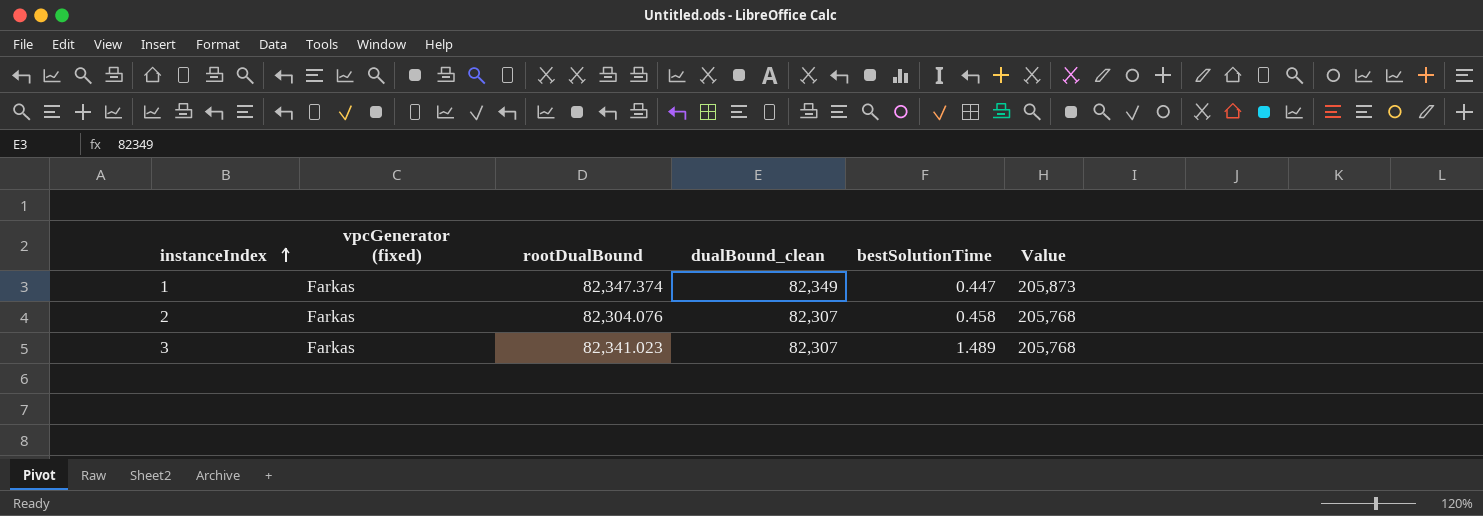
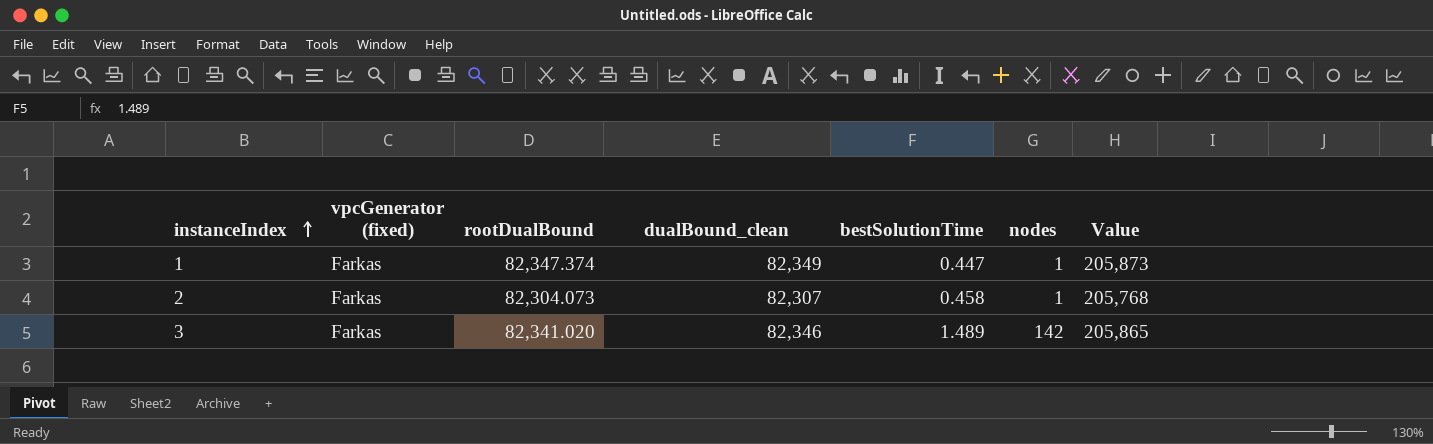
column nodes | position: none -> 6
2 | rootDualBound: 82,304.076 -> 82,304.073
3 | rootDualBound: 82,341.023 -> 82,341.020
3 | dualBound_clean: 82,307 -> 82,346
3 | Value: 205,768 -> 205,865

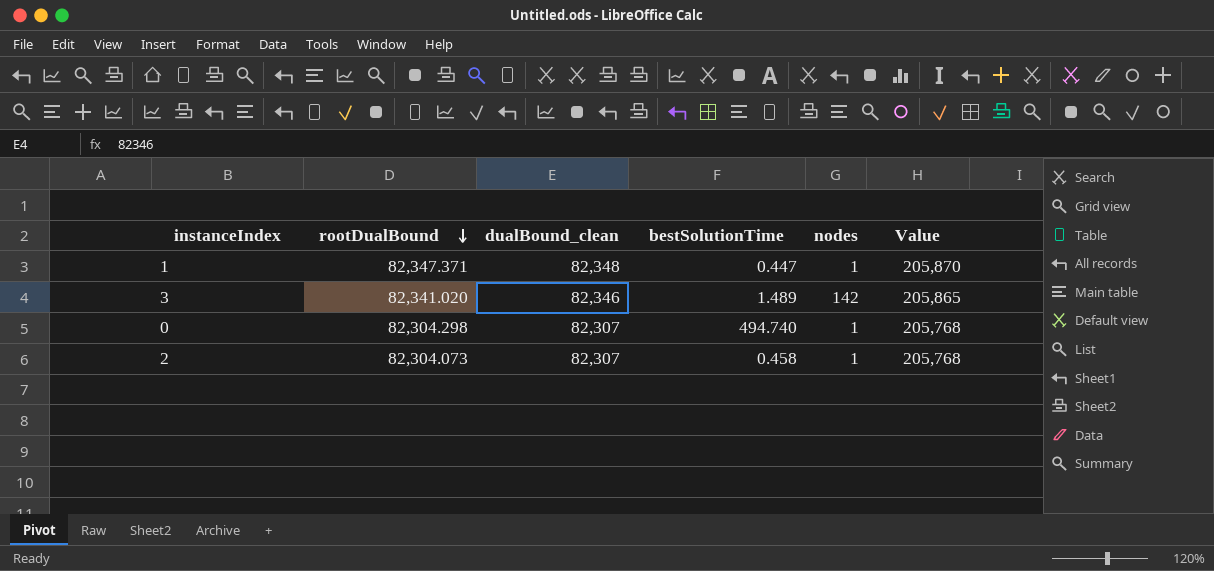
row order: instanceIndex ascending -> rootDualBound descending
column vpcGenerator (fixed) | position: 2 -> none
1 | rootDualBound: 82,347.374 -> 82,347.371
1 | dualBound_clean: 82,349 -> 82,348
1 | Value: 205,873 -> 205,870
row 0: none -> 82,304.298 | 82,307 | 494.740 | 1 | 205,768

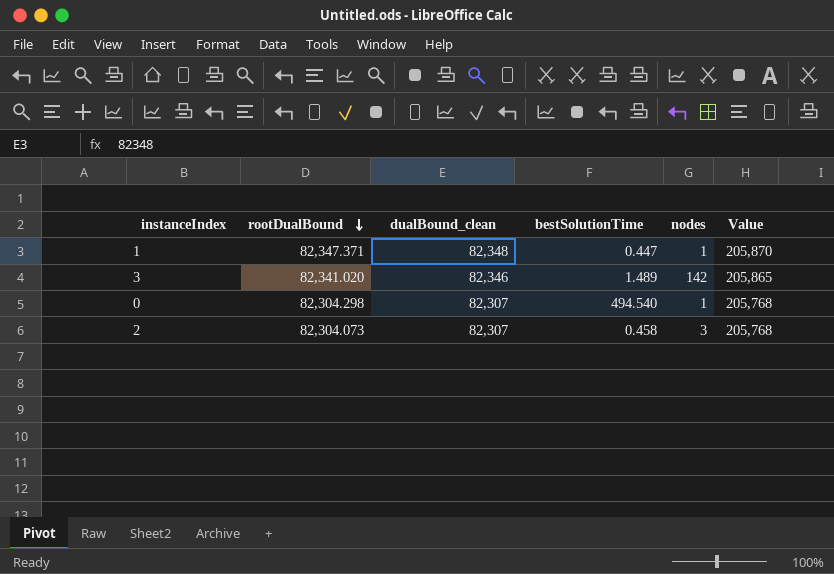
0 | bestSolutionTime: 494.740 -> 494.540
2 | nodes: 1 -> 3

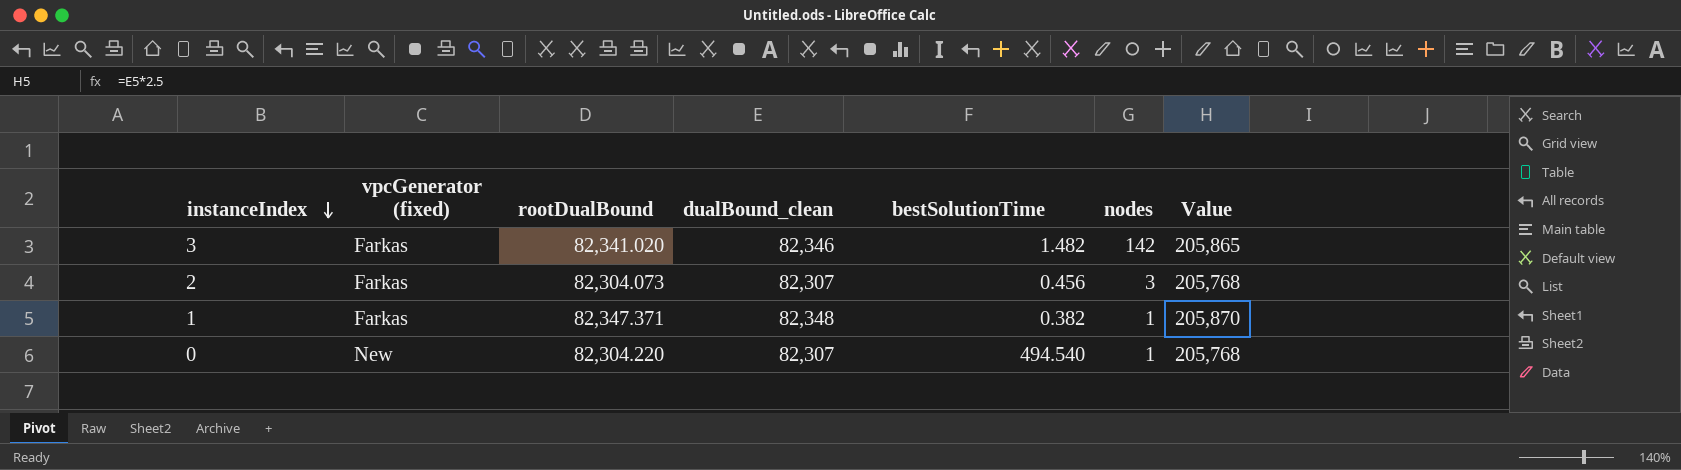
row order: rootDualBound descending -> instanceIndex descending
column vpcGenerator (fixed) | position: none -> 2
3 | bestSolutionTime: 1.489 -> 1.482
2 | bestSolutionTime: 0.458 -> 0.456
1 | bestSolutionTime: 0.447 -> 0.382
0 | rootDualBound: 82,304.298 -> 82,304.220

